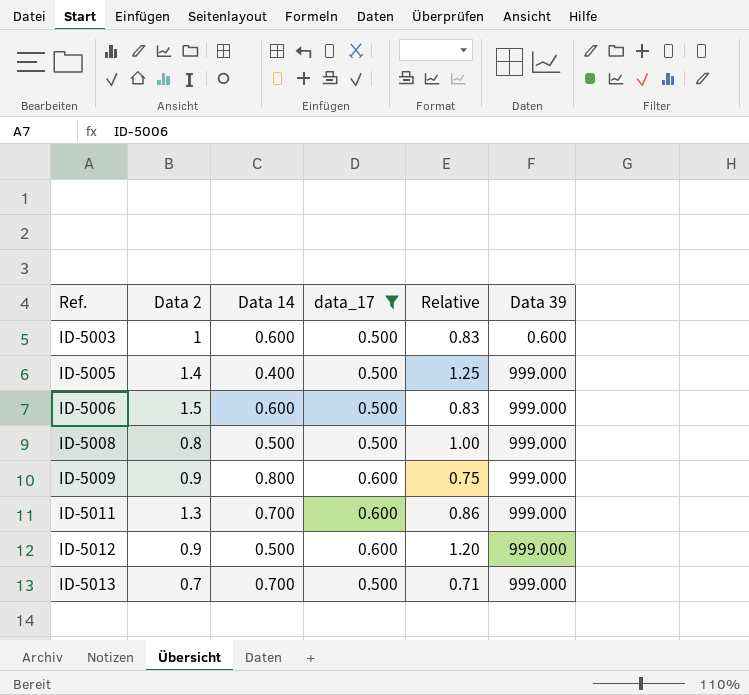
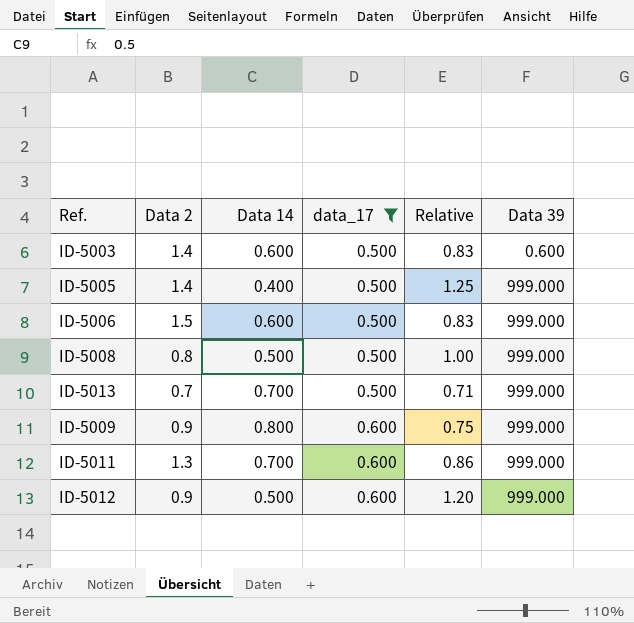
row order: Ref. ascending -> data_17 ascending
ID-5003 | Data 2: 1 -> 1.4

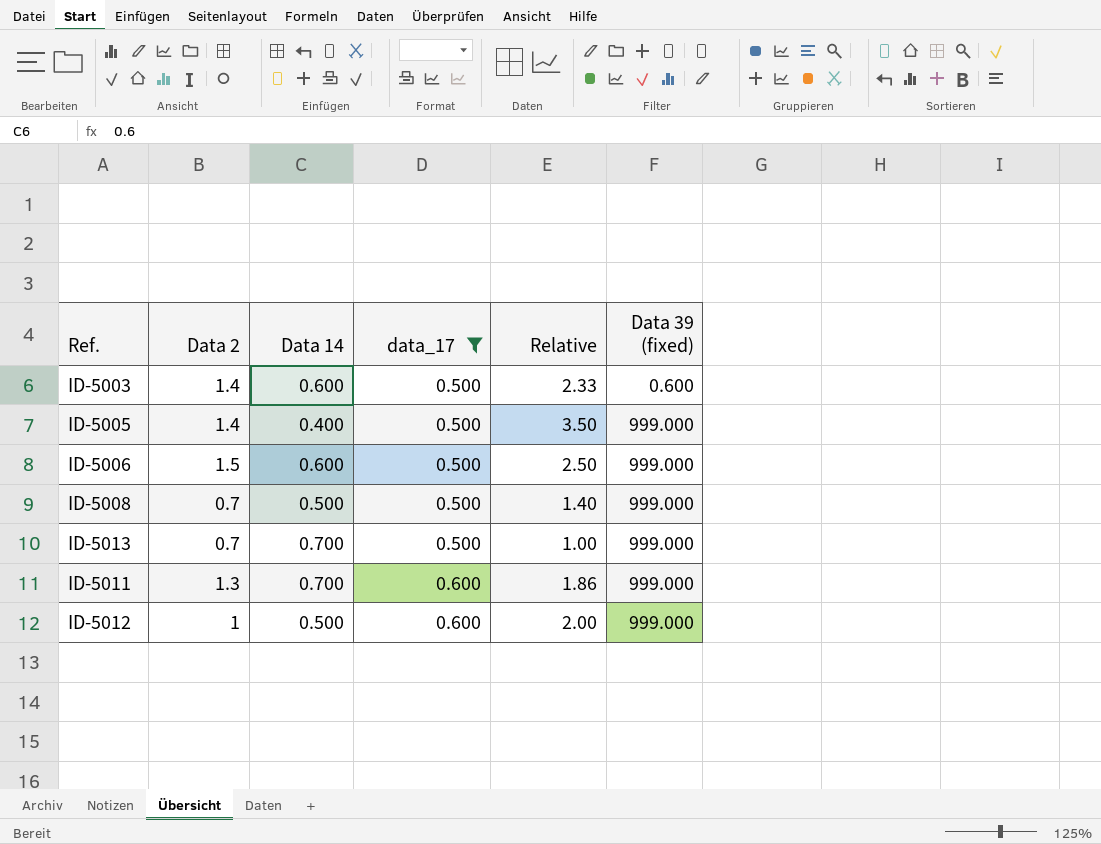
column Relative | formula: [data_17] / [Data 14] -> [Data 2] / [Data 14]
column name: Data 39 -> Data 39 (fixed)
row ID-5009: 0.9 | 0.800 | 0.600 | 0.75 | 999.000 -> none
ID-5008 | Data 2: 0.8 -> 0.7
ID-5012 | Data 2: 0.9 -> 1

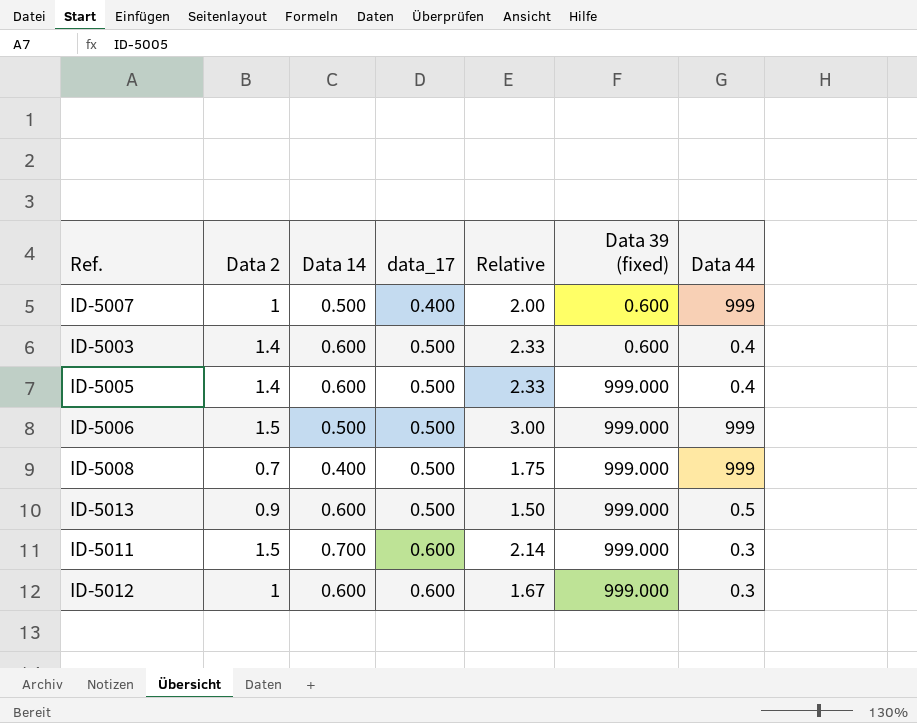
filter: data_17 != 0.400 -> none
column Data 44 | position: none -> 7
ID-5005 | Data 14: 0.400 -> 0.600
ID-5005 | Relative: 3.50 -> 2.33
ID-5006 | Data 14: 0.600 -> 0.500
ID-5006 | Relative: 2.50 -> 3.00
ID-5008 | Data 14: 0.500 -> 0.400
ID-5008 | Relative: 1.40 -> 1.75
ID-5013 | Data 2: 0.7 -> 0.9
ID-5013 | Data 14: 0.700 -> 0.600
ID-5013 | Relative: 1.00 -> 1.50
ID-5011 | Data 2: 1.3 -> 1.5
ID-5011 | Relative: 1.86 -> 2.14
ID-5012 | Data 14: 0.500 -> 0.600
ID-5012 | Relative: 2.00 -> 1.67

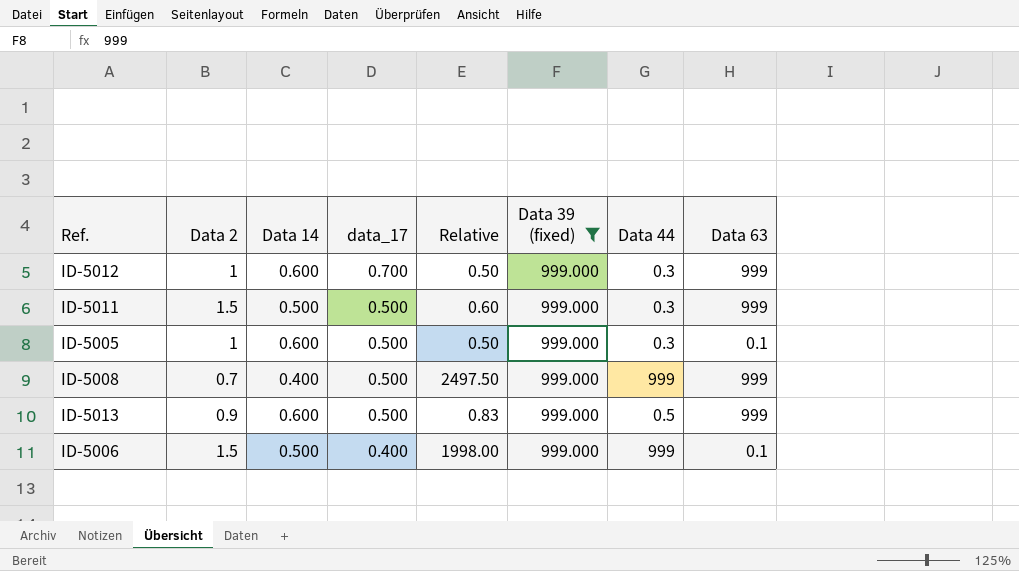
filter: none -> Data 39 (fixed) = 999.000
row order: data_17 ascending -> data_17 descending
column Relative | formula: [Data 2] / [Data 14] -> [Data 44] / [Data 14]
column Data 63 | position: none -> 8
ID-5012 | data_17: 0.600 -> 0.700
ID-5011 | Data 14: 0.700 -> 0.500
ID-5011 | data_17: 0.600 -> 0.500
ID-5005 | Data 2: 1.4 -> 1
ID-5005 | Data 44: 0.4 -> 0.3
ID-5006 | data_17: 0.500 -> 0.400

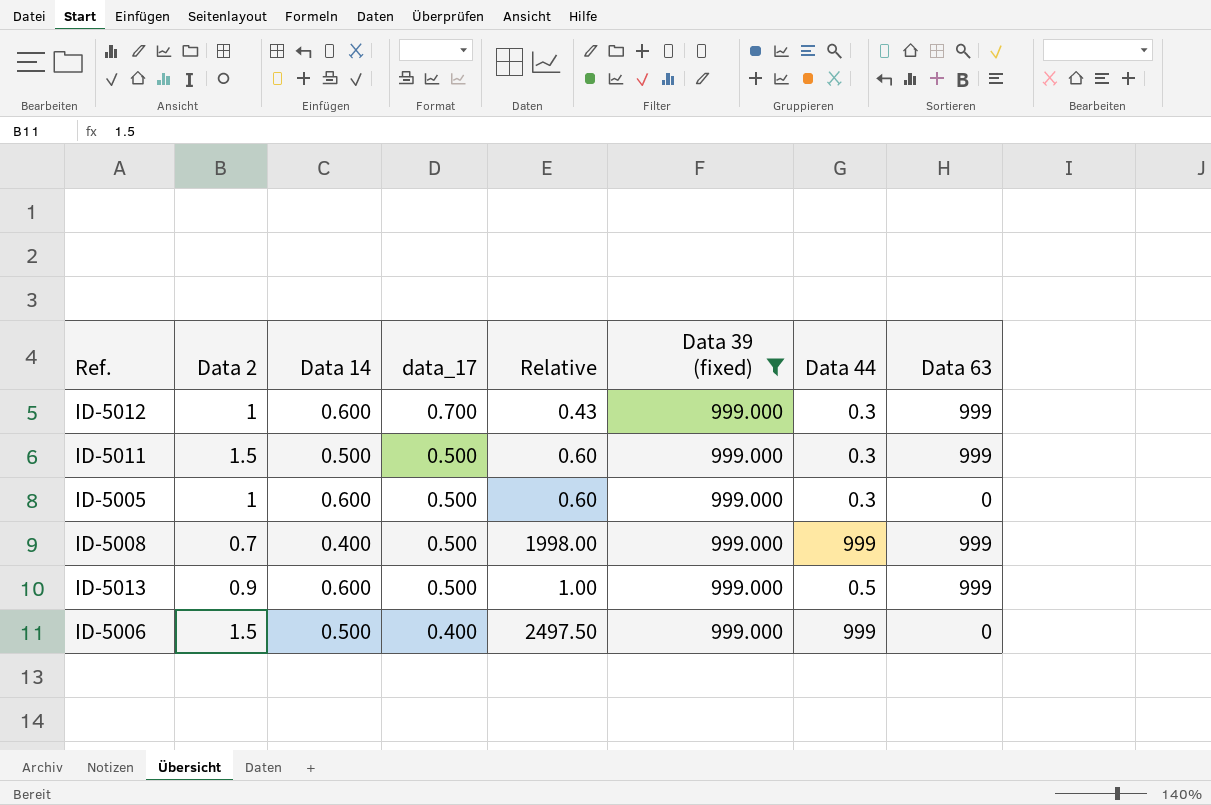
column Relative | formula: [Data 44] / [Data 14] -> [Data 44] / [data_17]
ID-5005 | Data 63: 0.1 -> 0
ID-5006 | Data 63: 0.1 -> 0

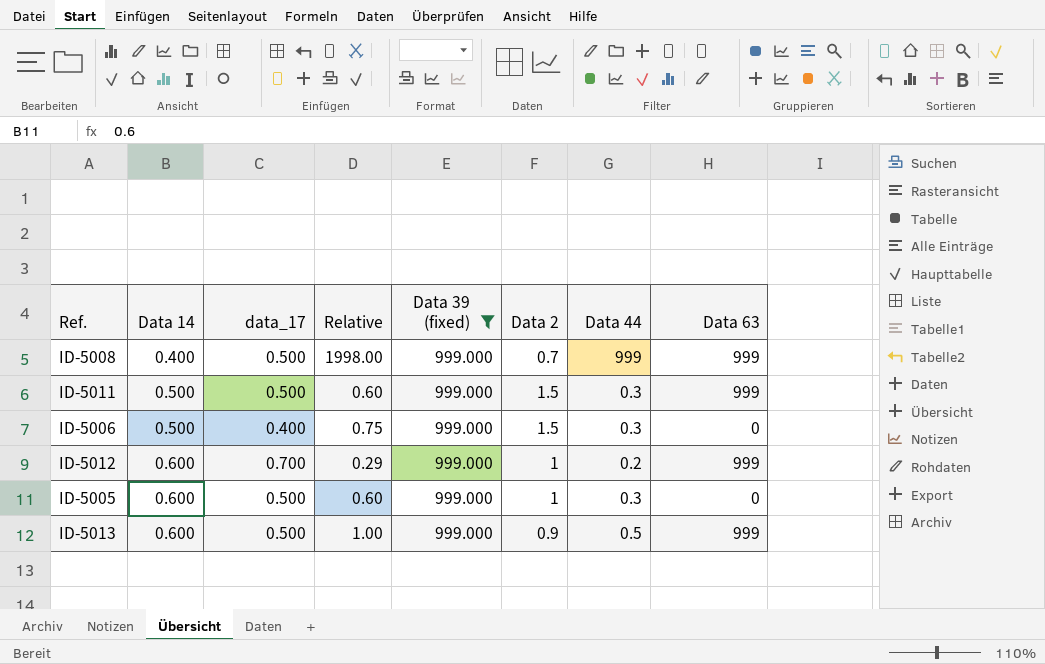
row order: data_17 descending -> Data 14 ascending
column Data 2 | position: 2 -> 6
ID-5006 | Relative: 2497.50 -> 0.75
ID-5006 | Data 44: 999 -> 0.3
ID-5012 | Relative: 0.43 -> 0.29
ID-5012 | Data 44: 0.3 -> 0.2

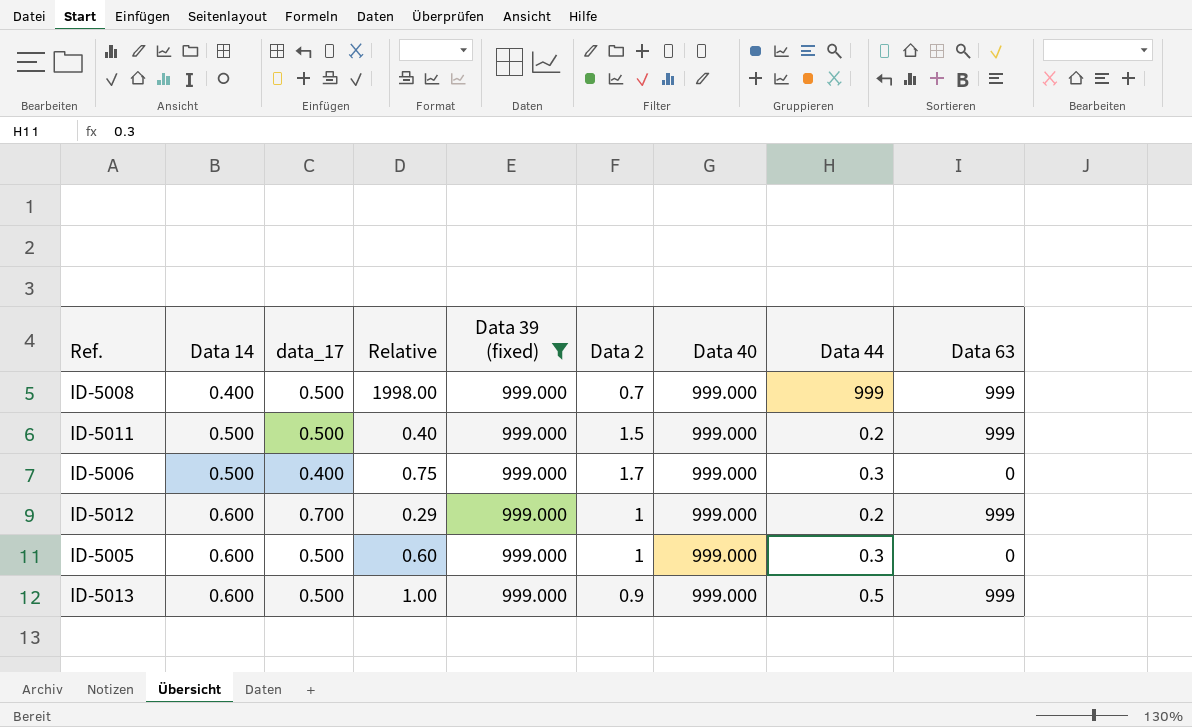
column Data 40 | position: none -> 7
ID-5011 | Relative: 0.60 -> 0.40
ID-5011 | Data 44: 0.3 -> 0.2
ID-5006 | Data 2: 1.5 -> 1.7

